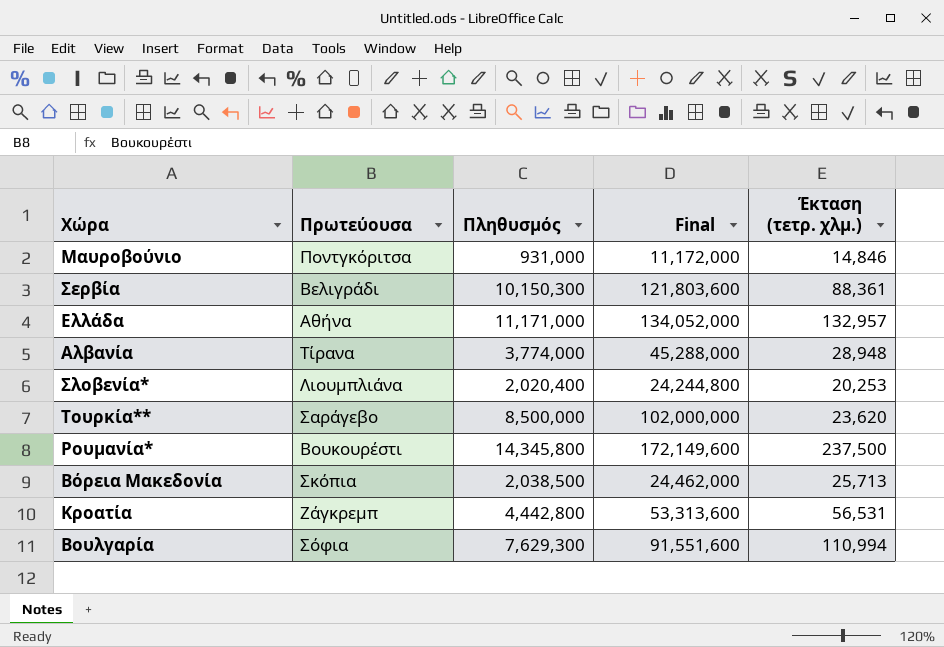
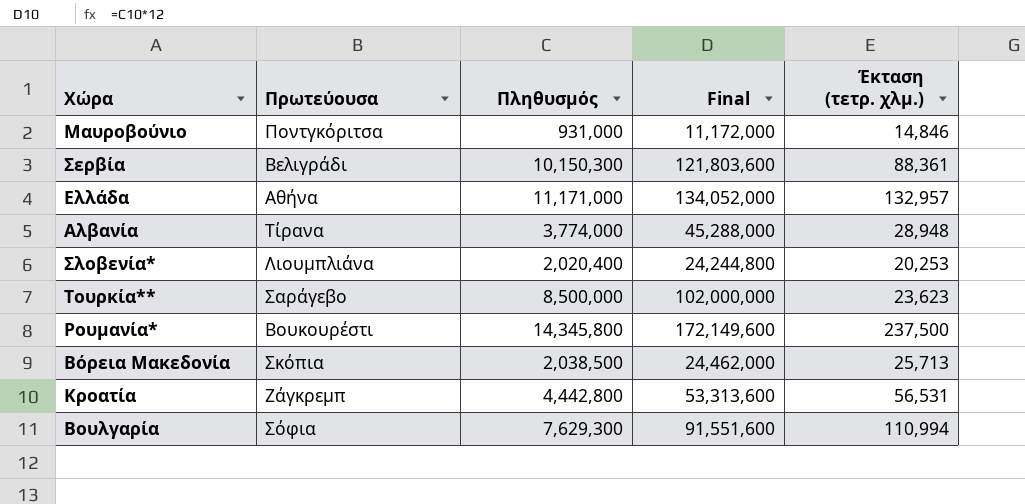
Τουρκία** | Έκταση (τετρ. χλμ.): 23,620 -> 23,623

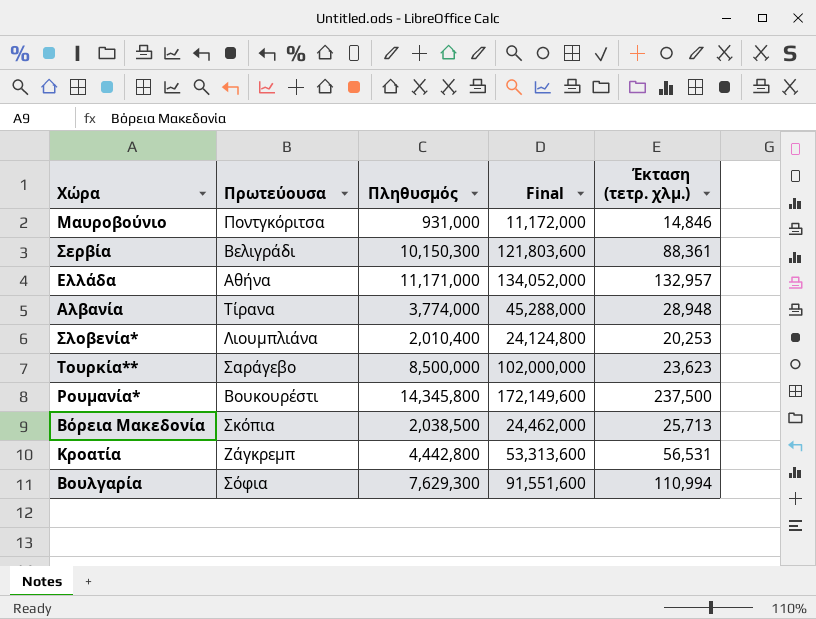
Σλοβενία* | Πληθυσμός: 2,020,400 -> 2,010,400
Σλοβενία* | Final: 24,244,800 -> 24,124,800

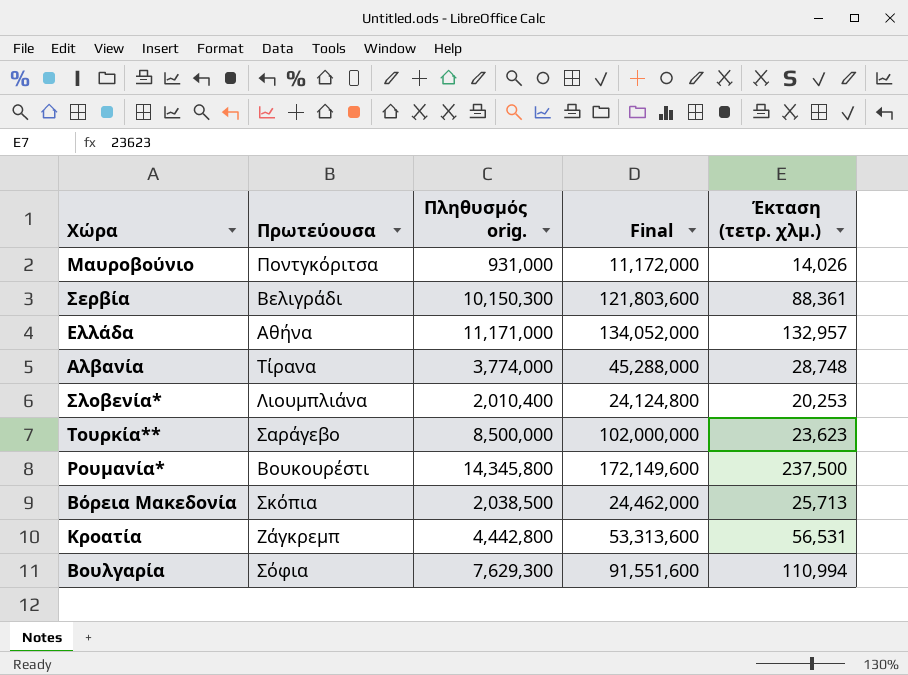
column name: Πληθυσμός -> Πληθυσμός orig.
Μαυροβούνιο | Έκταση (τετρ. χλμ.): 14,846 -> 14,026
Αλβανία | Έκταση (τετρ. χλμ.): 28,948 -> 28,748

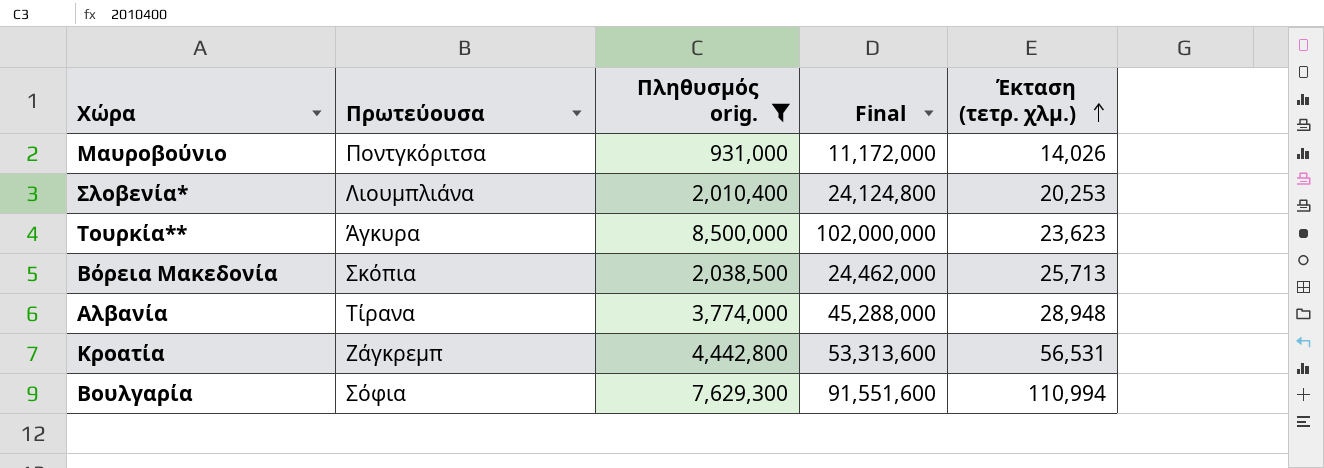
filter: none -> Πληθυσμός orig. <= 8,500,000
row order: none -> Έκταση (τετρ. χλμ.) ascending
Τουρκία** | Πρωτεύουσα: Σαράγεβο -> Άγκυρα
Αλβανία | Έκταση (τετρ. χλμ.): 28,748 -> 28,948

